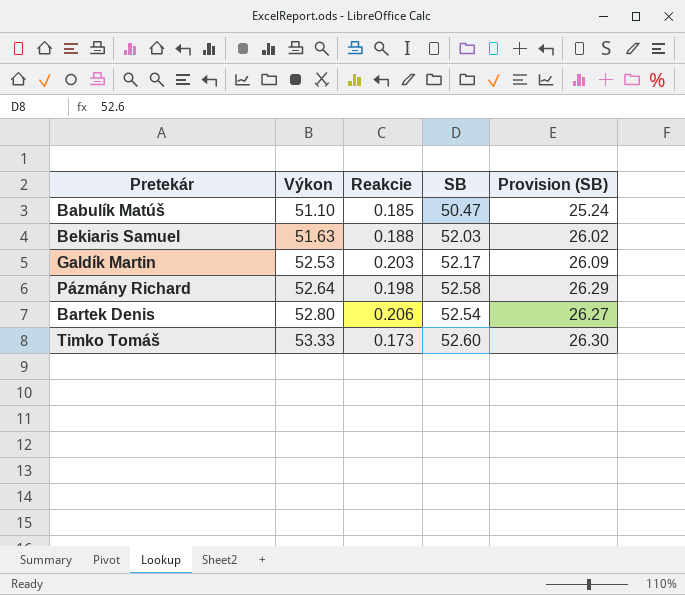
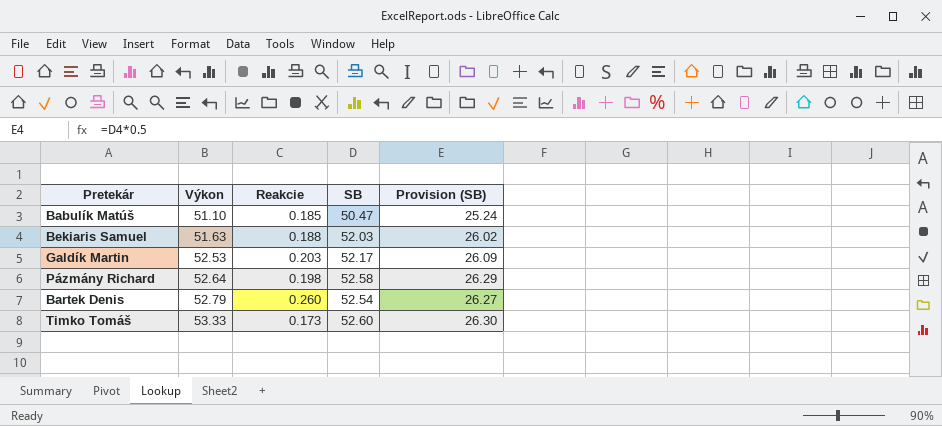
Bartek Denis | Výkon: 52.80 -> 52.79
Bartek Denis | Reakcie: 0.206 -> 0.260

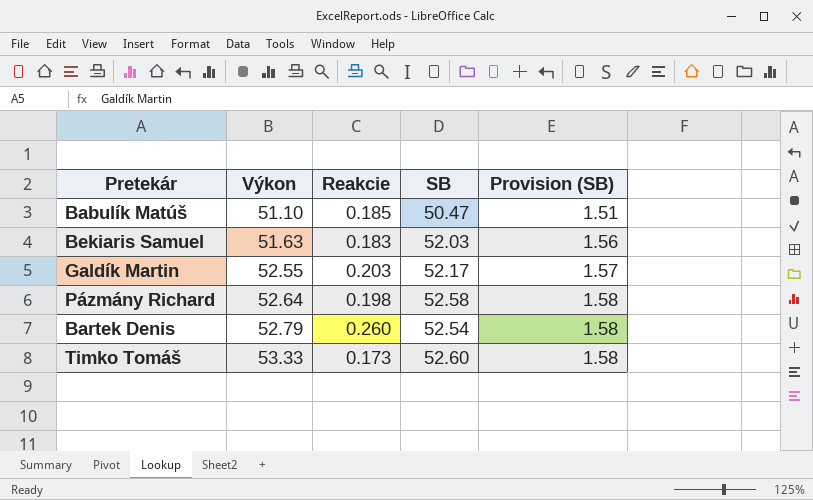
column Provision (SB) | formula: [SB] * 0.5 -> [SB] * 0.03
Bekiaris Samuel | Reakcie: 0.188 -> 0.183
Galdík Martin | Výkon: 52.53 -> 52.55

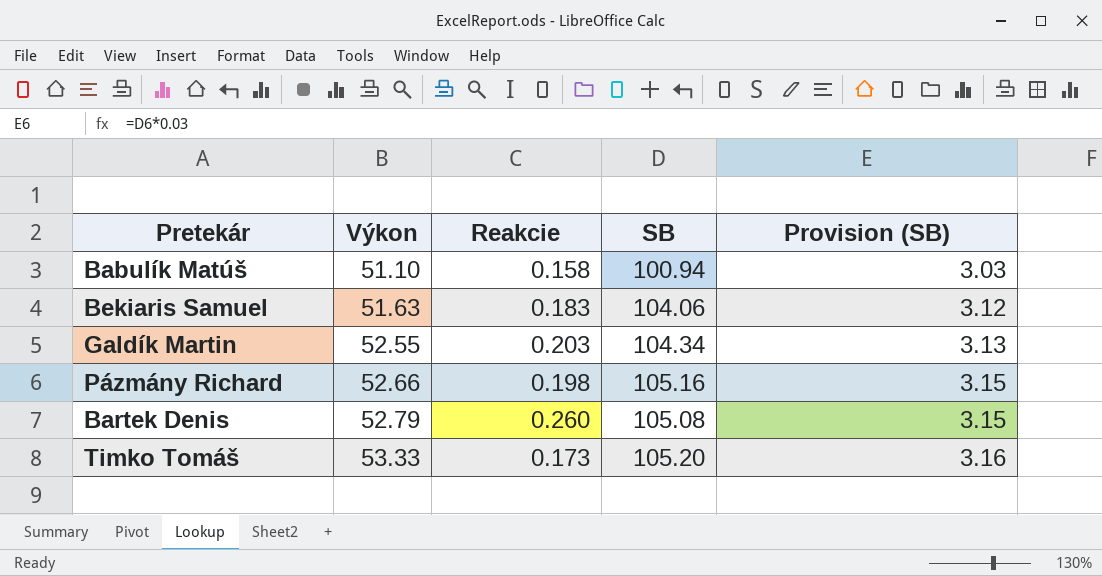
Babulík Matúš | Reakcie: 0.185 -> 0.158
Babulík Matúš | SB: 50.47 -> 100.94
Babulík Matúš | Provision (SB): 1.51 -> 3.03
Bekiaris Samuel | SB: 52.03 -> 104.06
Bekiaris Samuel | Provision (SB): 1.56 -> 3.12
Galdík Martin | SB: 52.17 -> 104.34
Galdík Martin | Provision (SB): 1.57 -> 3.13
Pázmány Richard | Výkon: 52.64 -> 52.66
Pázmány Richard | SB: 52.58 -> 105.16
Pázmány Richard | Provision (SB): 1.58 -> 3.15
Bartek Denis | SB: 52.54 -> 105.08
Bartek Denis | Provision (SB): 1.58 -> 3.15
Timko Tomáš | SB: 52.60 -> 105.20
Timko Tomáš | Provision (SB): 1.58 -> 3.16

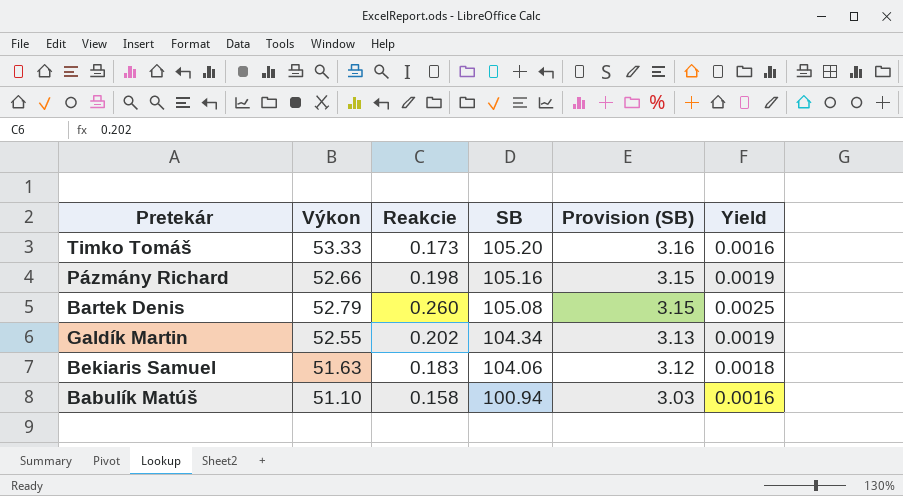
row order: Výkon ascending -> SB descending
column Yield | formula: none -> [Reakcie] / [SB]
Galdík Martin | Reakcie: 0.203 -> 0.202

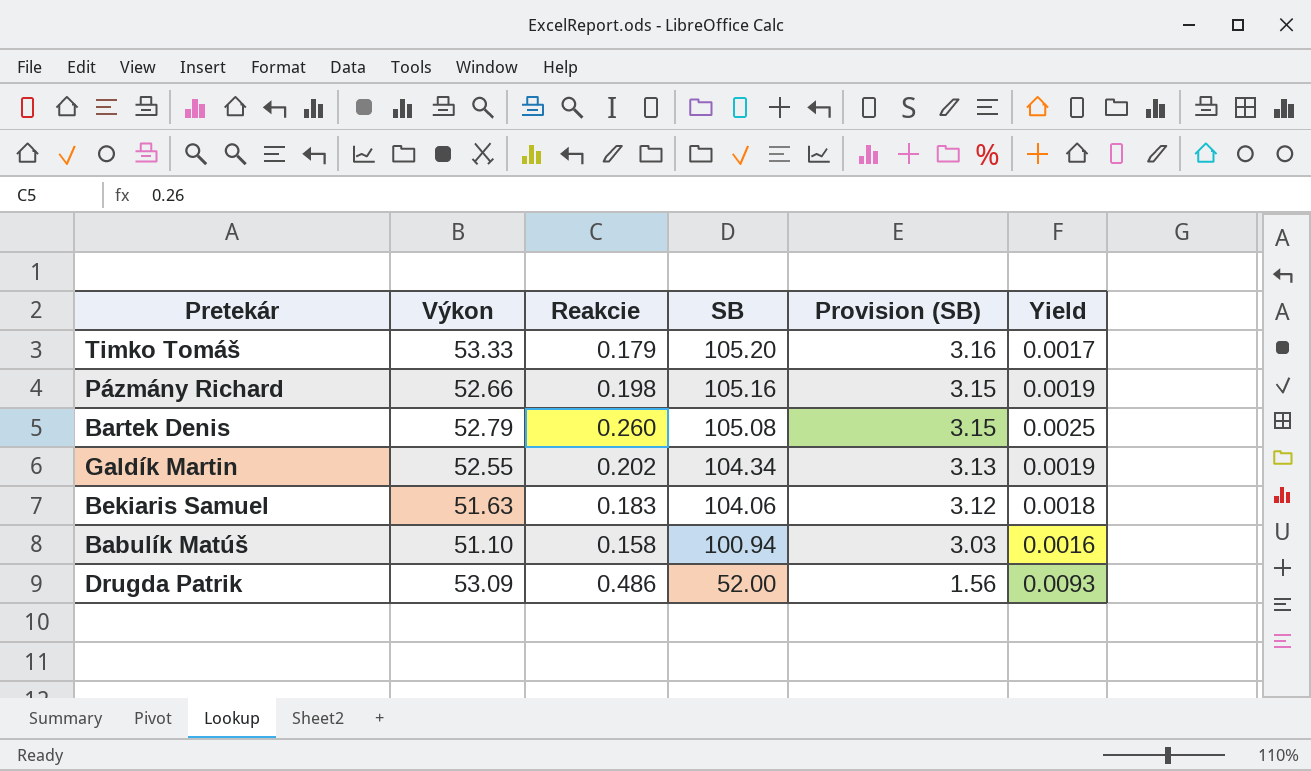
Timko Tomáš | Reakcie: 0.173 -> 0.179
Timko Tomáš | Yield: 0.0016 -> 0.0017
row Drugda Patrik: none -> 53.09 | 0.486 | 52.00 | 1.56 | 0.0093

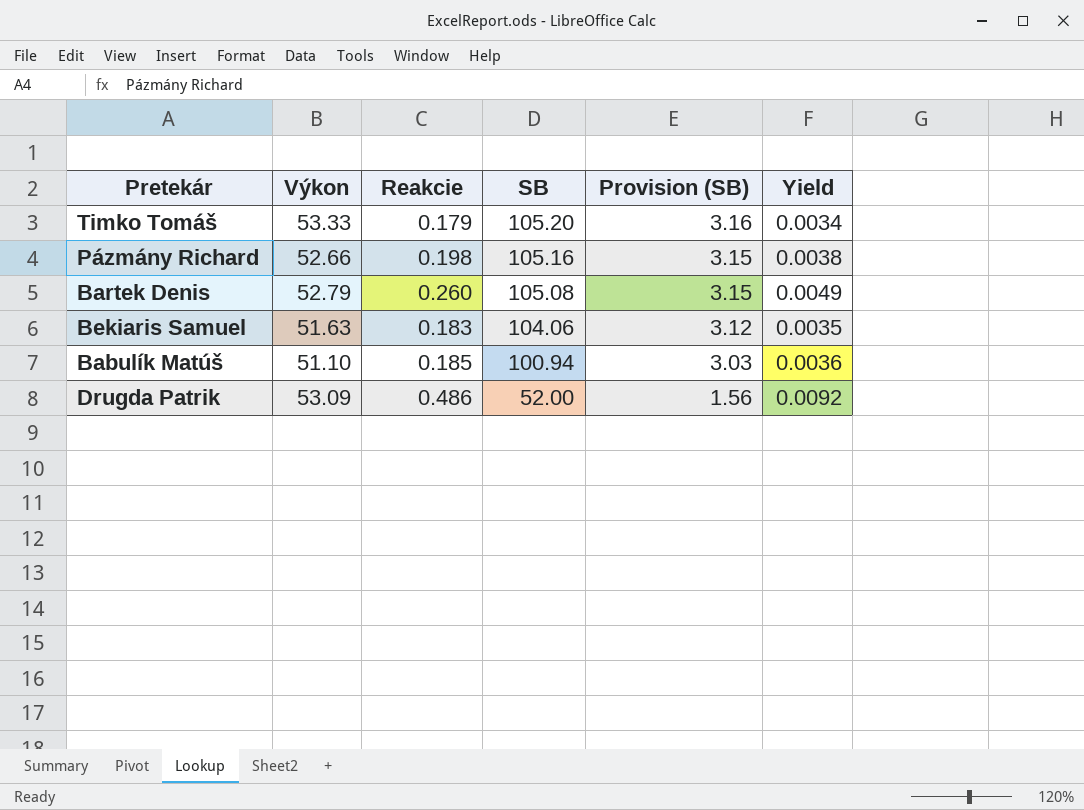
column Yield | formula: [Reakcie] / [SB] -> [Reakcie] / [Výkon]
row Galdík Martin: 52.55 | 0.202 | 104.34 | 3.13 | 0.0019 -> none
Babulík Matúš | Reakcie: 0.158 -> 0.185

